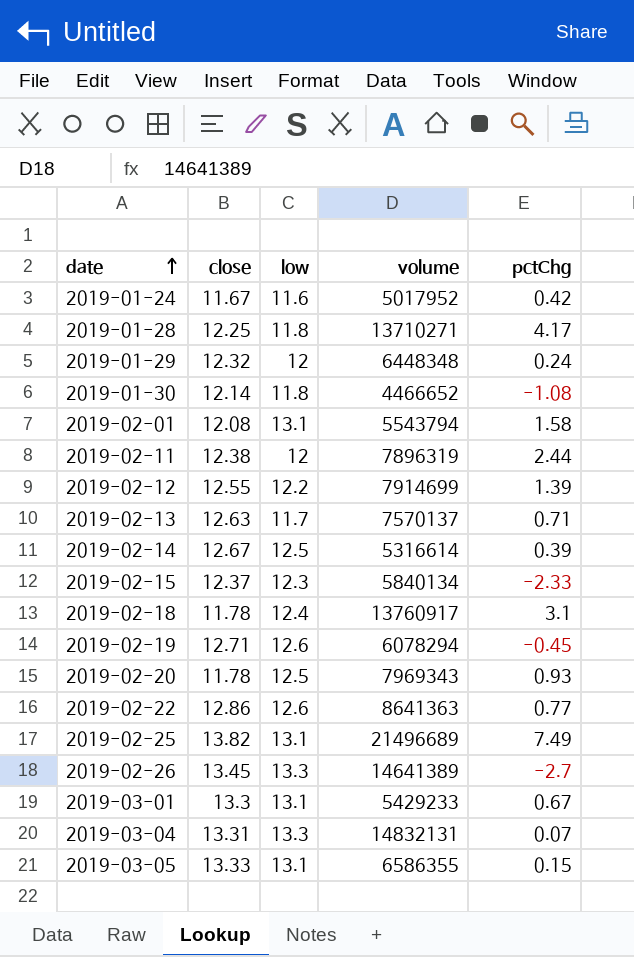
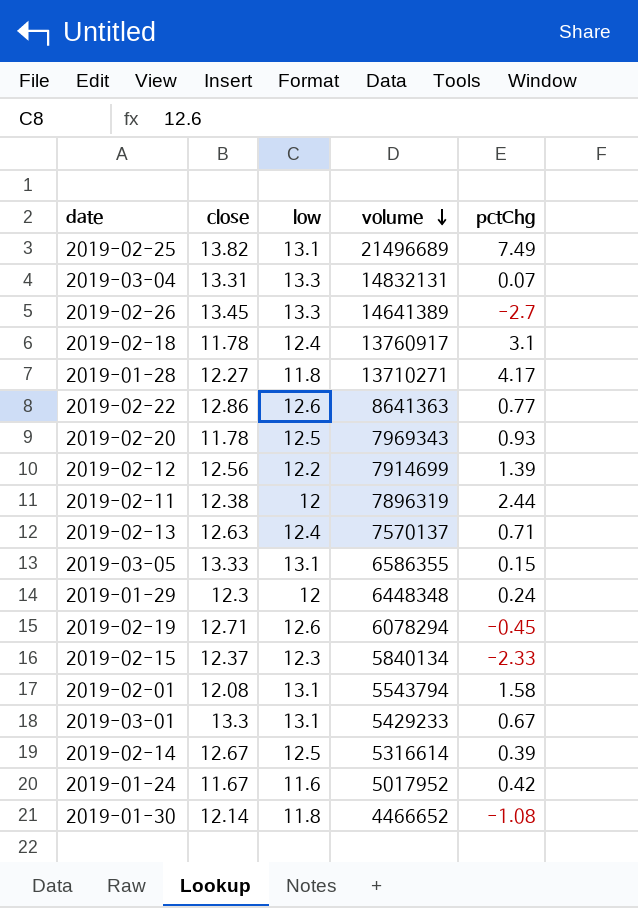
row order: date ascending -> volume descending
2019-01-28 | close: 12.25 -> 12.27
2019-02-12 | close: 12.55 -> 12.56
2019-02-13 | low: 11.7 -> 12.4
2019-01-29 | close: 12.32 -> 12.3

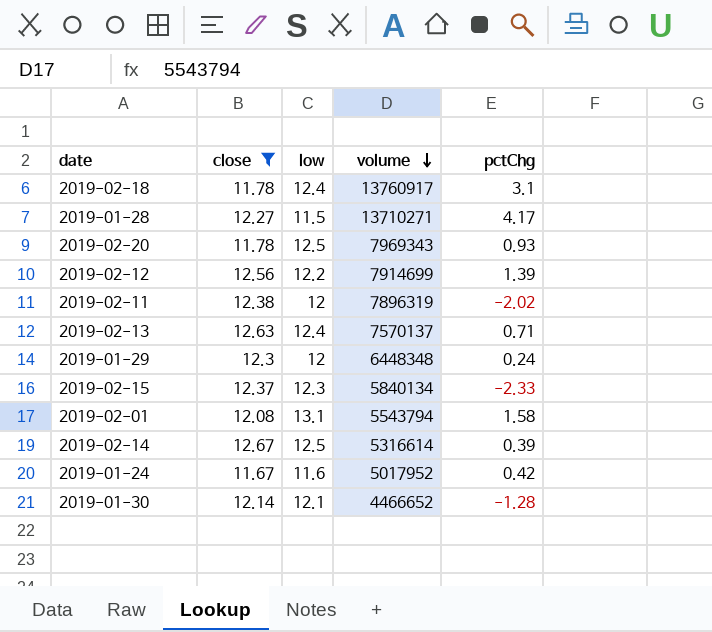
filter: none -> close <= 12.67
2019-01-28 | low: 11.8 -> 11.5
2019-02-11 | pctChg: 2.44 -> -2.02
2019-01-30 | low: 11.8 -> 12.1
2019-01-30 | pctChg: -1.08 -> -1.28

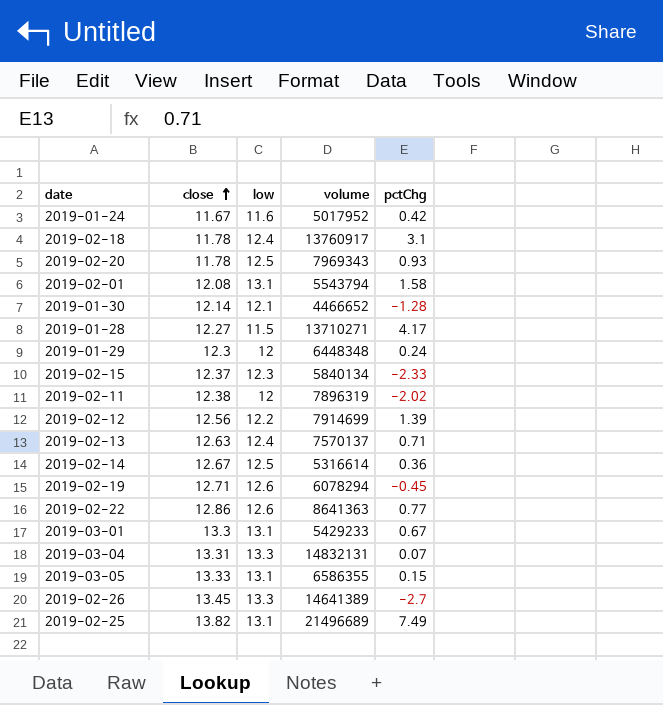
filter: close <= 12.67 -> none
row order: volume descending -> close ascending
2019-02-14 | pctChg: 0.39 -> 0.36

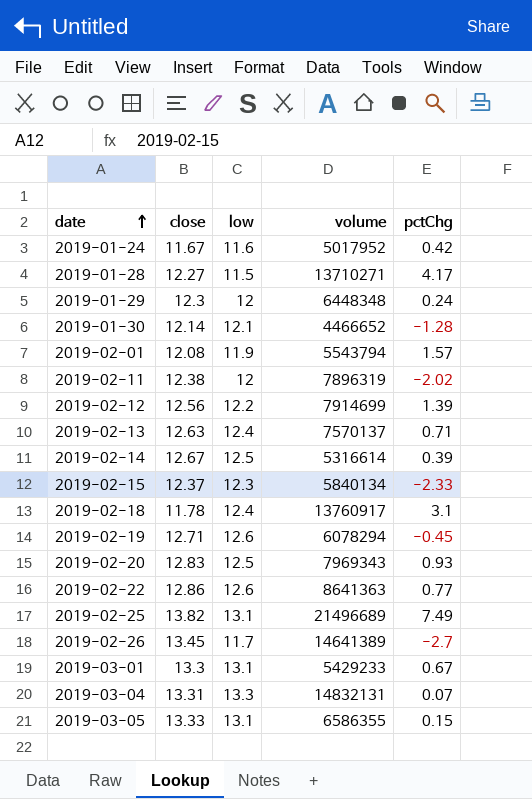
row order: close ascending -> date ascending
2019-02-01 | low: 13.1 -> 11.9
2019-02-01 | pctChg: 1.58 -> 1.57
2019-02-14 | pctChg: 0.36 -> 0.39
2019-02-20 | close: 11.78 -> 12.83
2019-02-26 | low: 13.3 -> 11.7

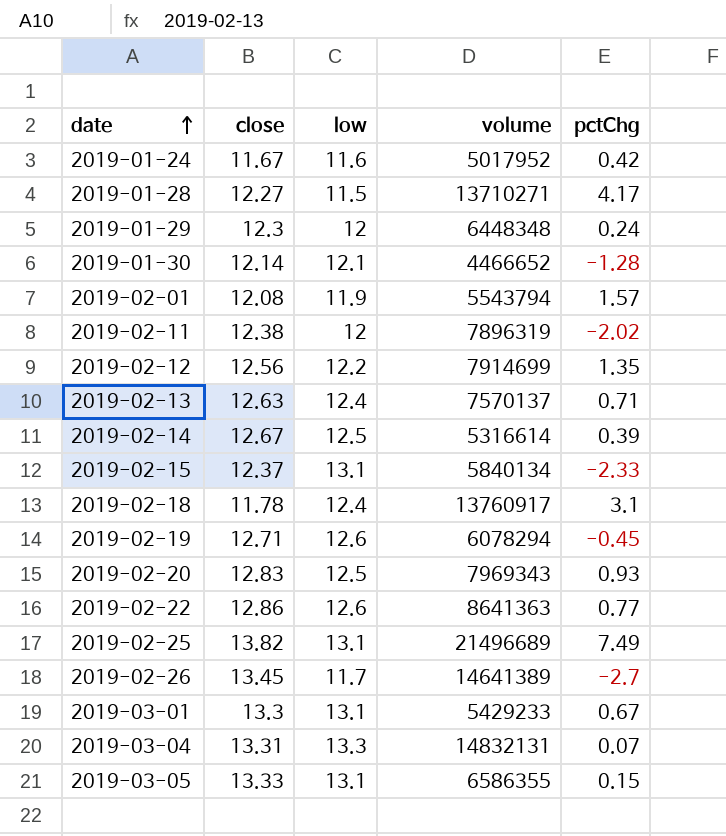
2019-02-12 | pctChg: 1.39 -> 1.35
2019-02-15 | low: 12.3 -> 13.1

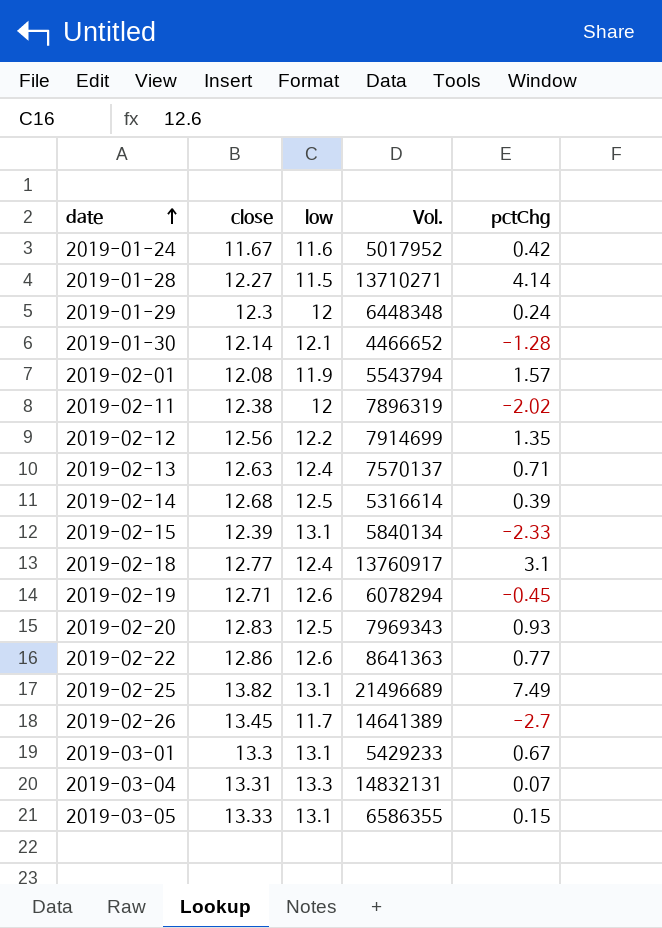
column name: volume -> Vol.
2019-01-28 | pctChg: 4.17 -> 4.14
2019-02-14 | close: 12.67 -> 12.68
2019-02-15 | close: 12.37 -> 12.39
2019-02-18 | close: 11.78 -> 12.77

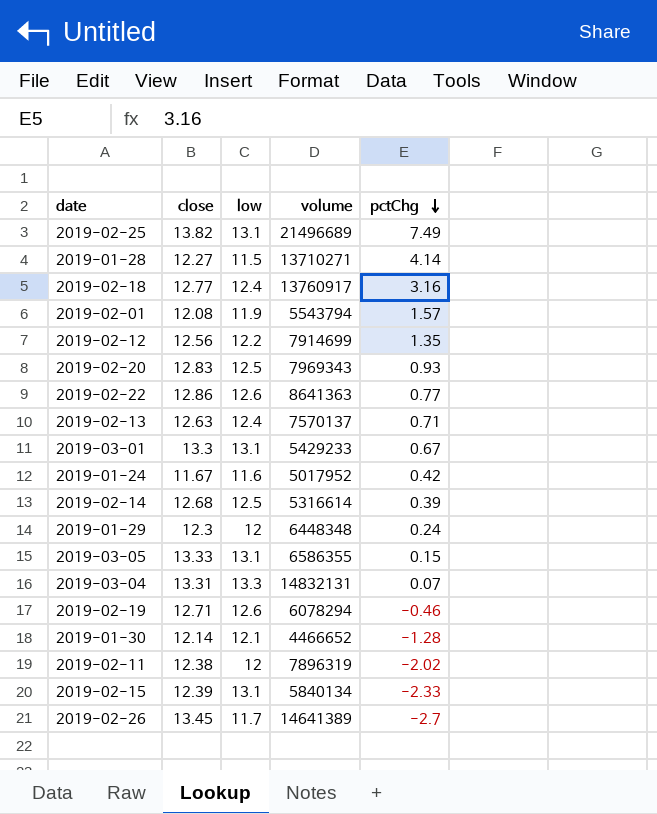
row order: date ascending -> pctChg descending
column name: Vol. -> volume
2019-02-18 | pctChg: 3.1 -> 3.16
2019-02-19 | pctChg: -0.45 -> -0.46

